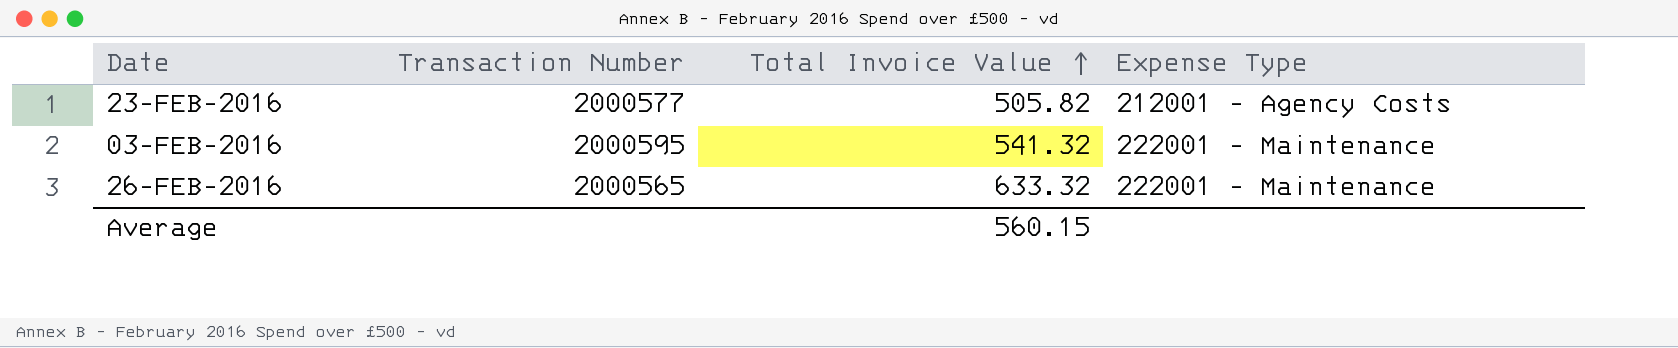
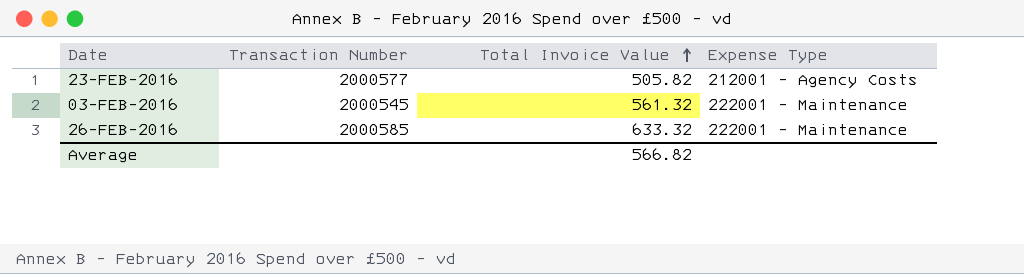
03-FEB-2016 | Transaction Number: 2000595 -> 2000545
03-FEB-2016 | Total Invoice Value: 541.32 -> 561.32
26-FEB-2016 | Transaction Number: 2000565 -> 2000585
Average | Total Invoice Value: 560.15 -> 566.82

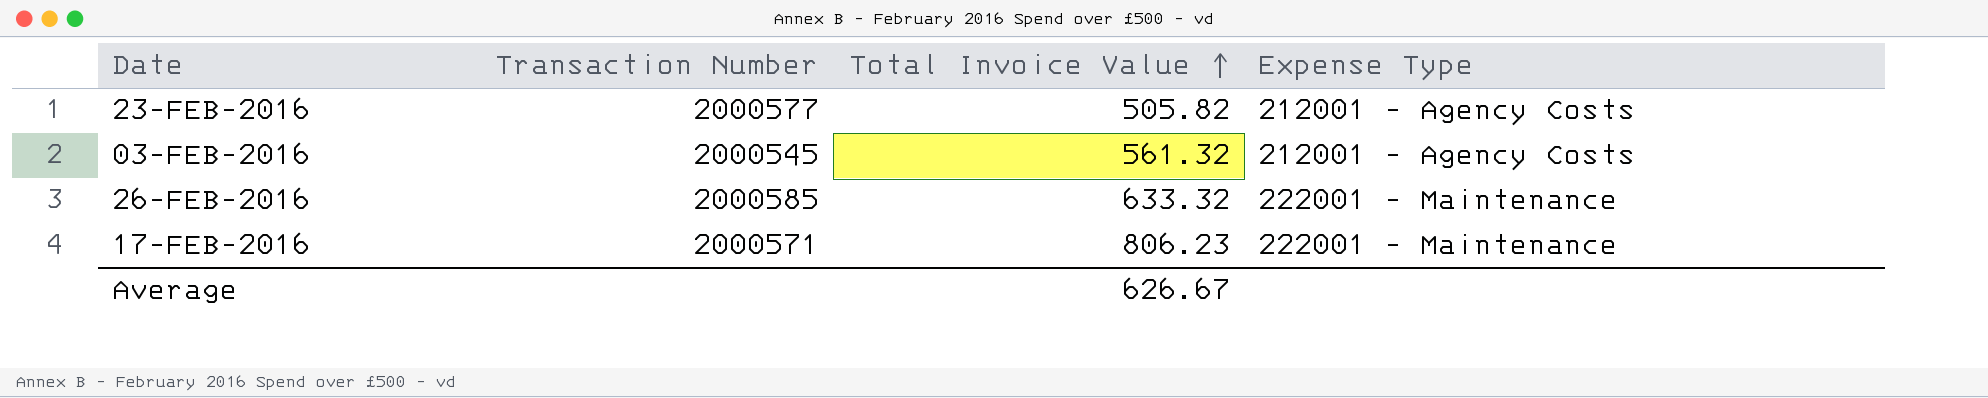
03-FEB-2016 | Expense Type: 222001 - Maintenance -> 212001 - Agency Costs
row 17-FEB-2016: none -> 2000571 | 806.23 | 222001 - Maintenance
Average | Total Invoice Value: 566.82 -> 626.67

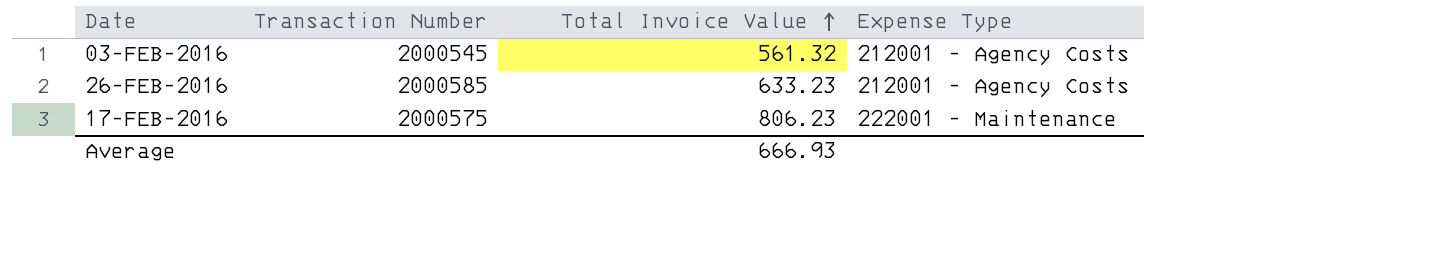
row 23-FEB-2016: 2000577 | 505.82 | 212001 - Agency Costs -> none
26-FEB-2016 | Total Invoice Value: 633.32 -> 633.23
26-FEB-2016 | Expense Type: 222001 - Maintenance -> 212001 - Agency Costs
17-FEB-2016 | Transaction Number: 2000571 -> 2000575
Average | Total Invoice Value: 626.67 -> 666.93

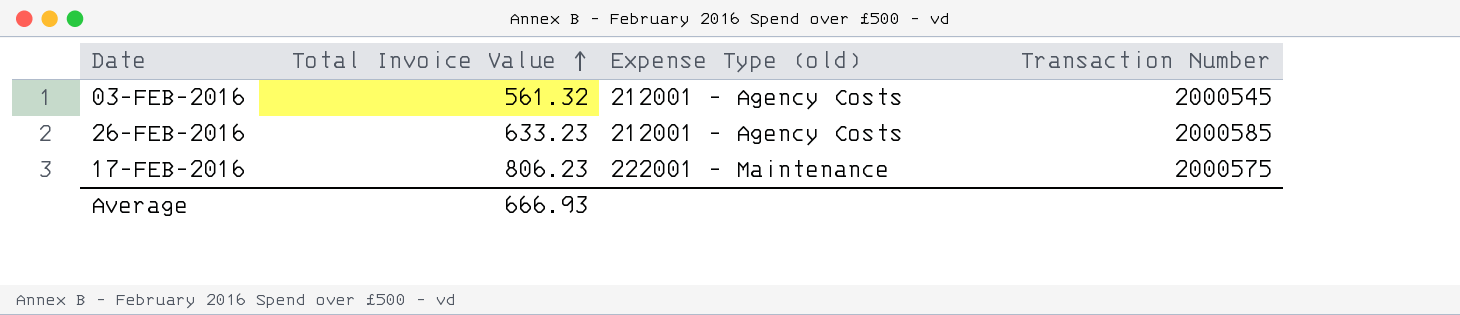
column name: Expense Type -> Expense Type (old)
column Transaction Number | position: 2 -> 4

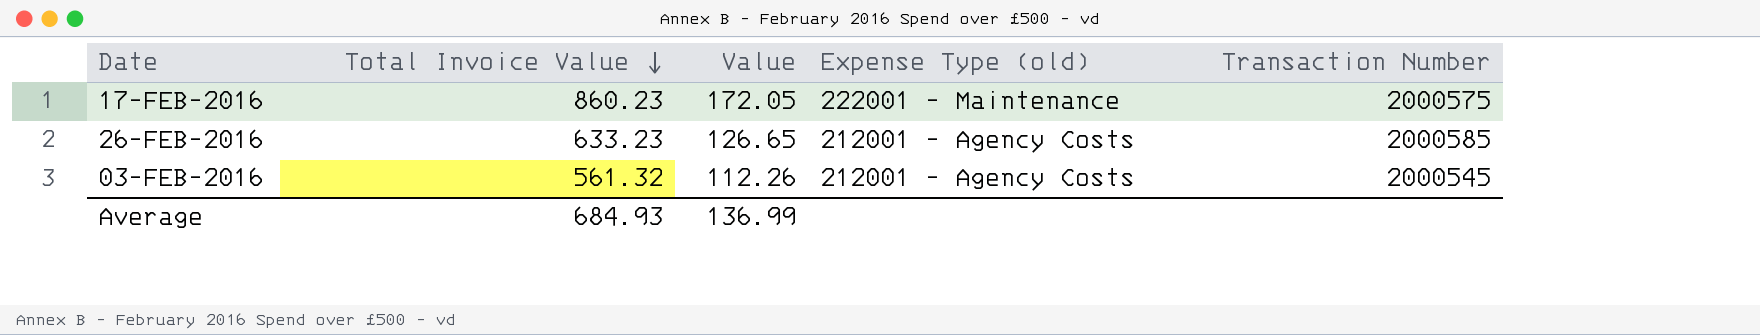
row order: Total Invoice Value ascending -> Total Invoice Value descending
column Value | formula: none -> [Total Invoice Value] * 0.2
17-FEB-2016 | Total Invoice Value: 806.23 -> 860.23
Average | Total Invoice Value: 666.93 -> 684.93

